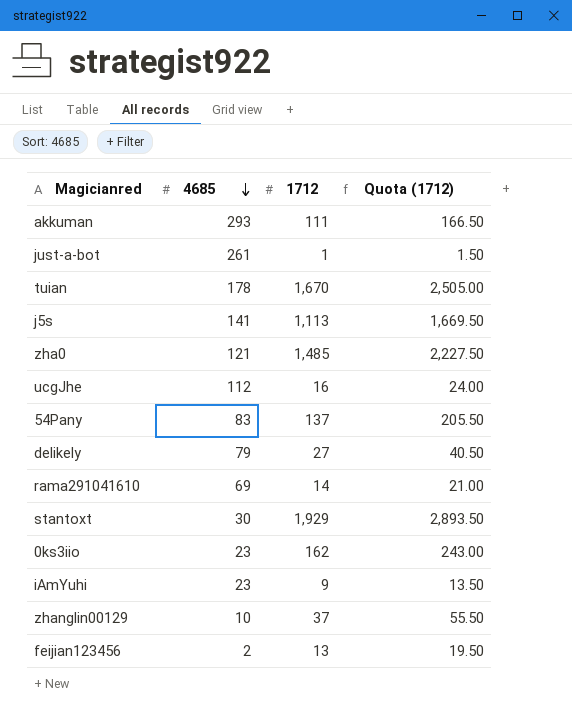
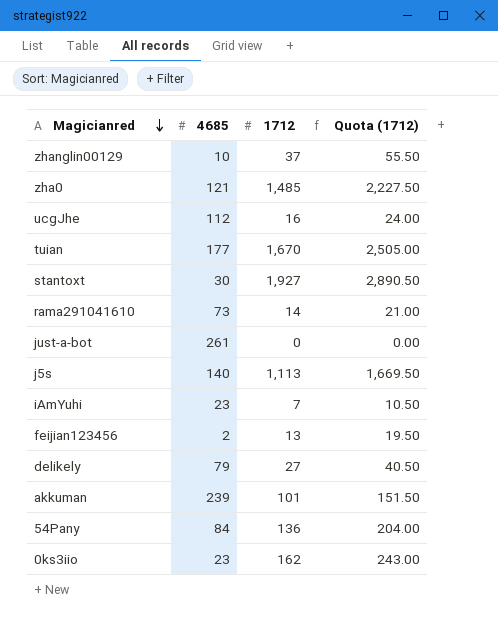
row order: 4685 descending -> Magicianred descending
tuian | 4685: 178 -> 177
stantoxt | 1712: 1,929 -> 1,927
stantoxt | Quota (1712): 2,893.50 -> 2,890.50
rama291041610 | 4685: 69 -> 73
just-a-bot | 1712: 1 -> 0
just-a-bot | Quota (1712): 1.50 -> 0.00
j5s | 4685: 141 -> 140
iAmYuhi | 1712: 9 -> 7
iAmYuhi | Quota (1712): 13.50 -> 10.50
akkuman | 4685: 293 -> 239
akkuman | 1712: 111 -> 101
akkuman | Quota (1712): 166.50 -> 151.50
54Pany | 4685: 83 -> 84
54Pany | 1712: 137 -> 136
54Pany | Quota (1712): 205.50 -> 204.00

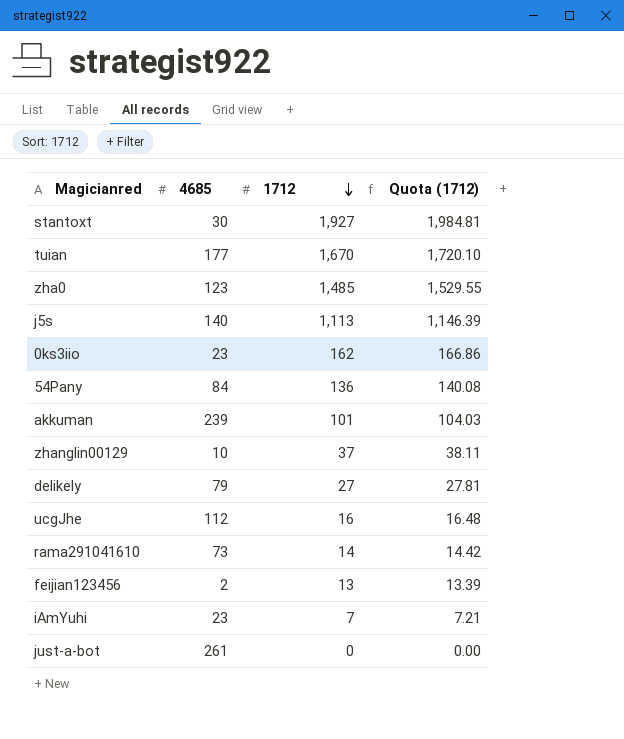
row order: Magicianred descending -> 1712 descending
column Quota (1712) | formula: [1712] * 1.5 -> [1712] * 1.03
zha0 | 4685: 121 -> 123

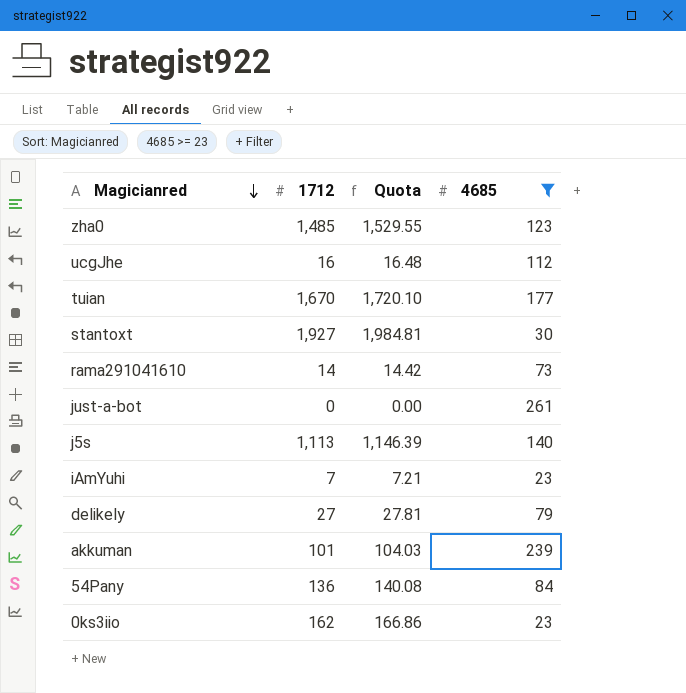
filter: none -> 4685 >= 23
row order: 1712 descending -> Magicianred descending
column name: Quota (1712) -> Quota
column 4685 | position: 2 -> 4

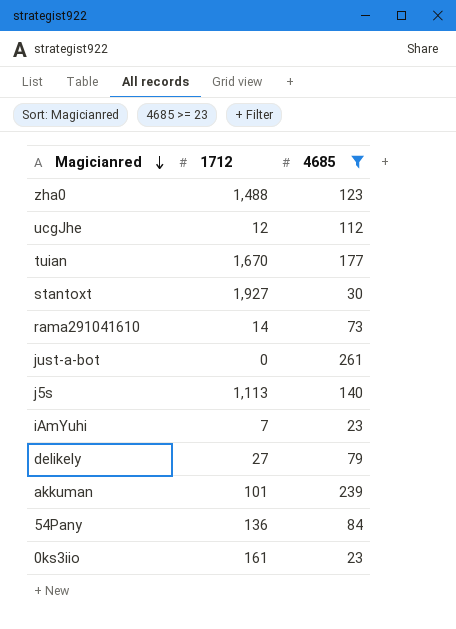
column Quota | formula: [1712] * 1.03 -> none
zha0 | 1712: 1,485 -> 1,488
ucgJhe | 1712: 16 -> 12
0ks3iio | 1712: 162 -> 161

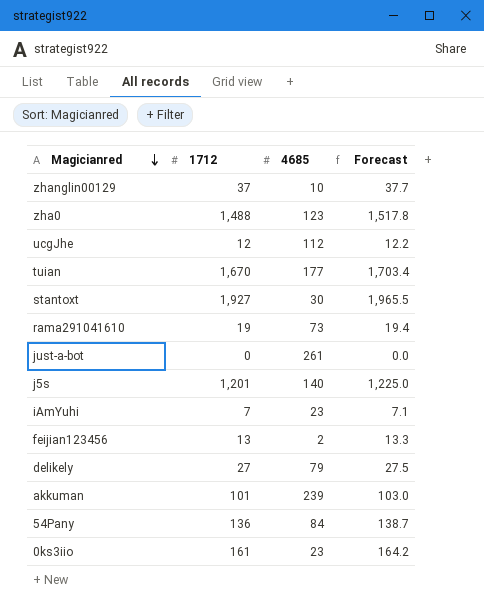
filter: 4685 >= 23 -> none
column Forecast | formula: none -> [1712] * 1.02
rama291041610 | 1712: 14 -> 19
j5s | 1712: 1,113 -> 1,201

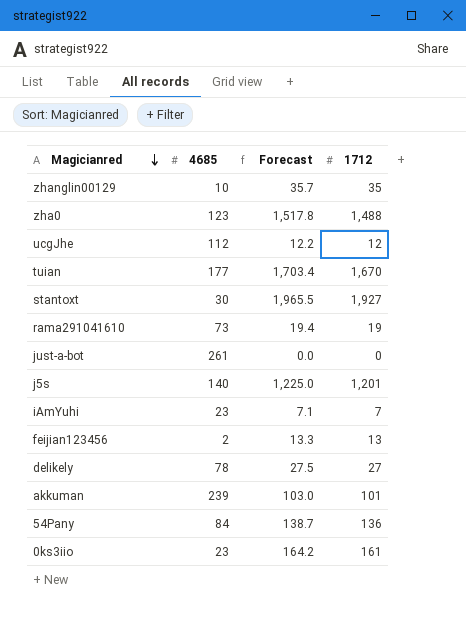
column 1712 | position: 2 -> 4
zhanglin00129 | Forecast: 37.7 -> 35.7
zhanglin00129 | 1712: 37 -> 35
delikely | 4685: 79 -> 78

